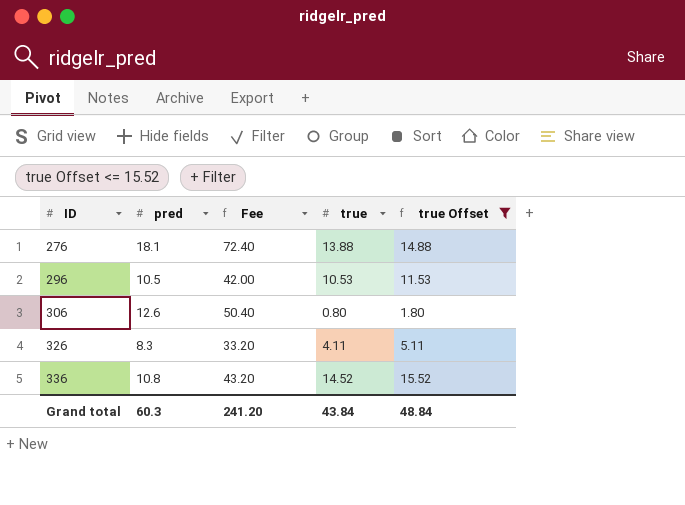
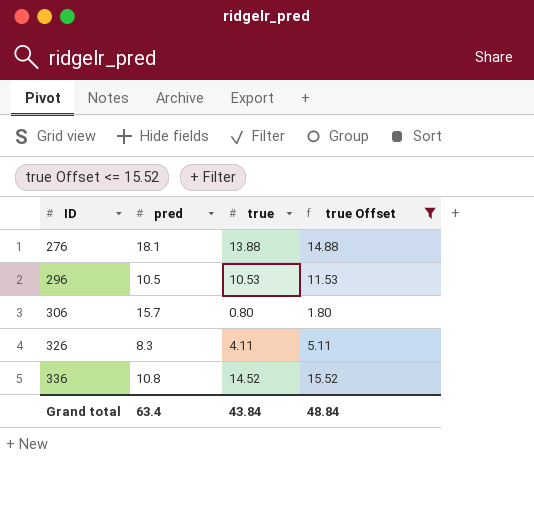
column Fee | formula: [pred] * 4 -> none
306 | pred: 12.6 -> 15.7
Grand total | pred: 60.3 -> 63.4

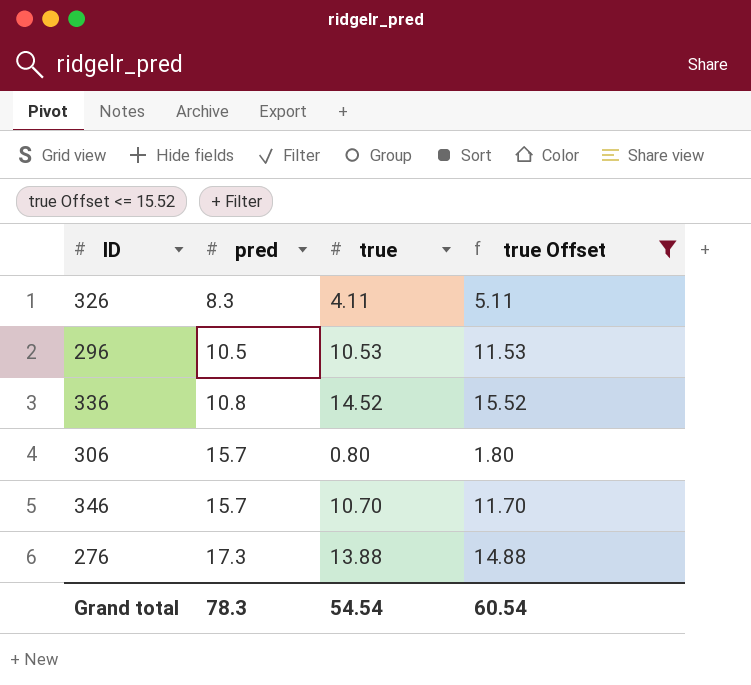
row order: ID ascending -> pred ascending
row 346: none -> 15.7 | 10.70 | 11.70
276 | pred: 18.1 -> 17.3
Grand total | pred: 63.4 -> 78.3
Grand total | true: 43.84 -> 54.54
Grand total | true Offset: 48.84 -> 60.54

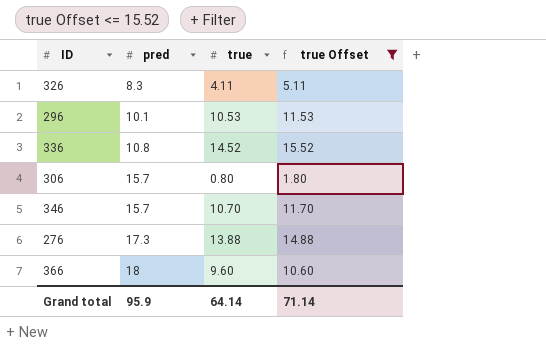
296 | pred: 10.5 -> 10.1
row 366: none -> 18 | 9.60 | 10.60
Grand total | pred: 78.3 -> 95.9
Grand total | true: 54.54 -> 64.14
Grand total | true Offset: 60.54 -> 71.14

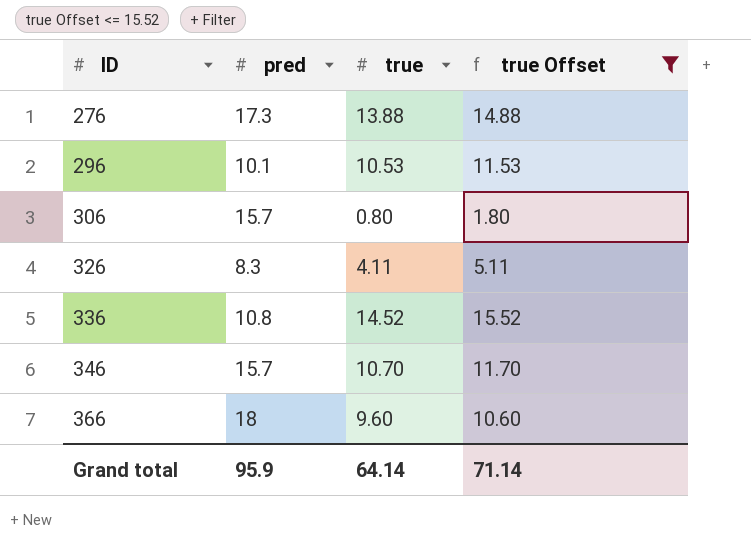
row order: pred ascending -> ID ascending

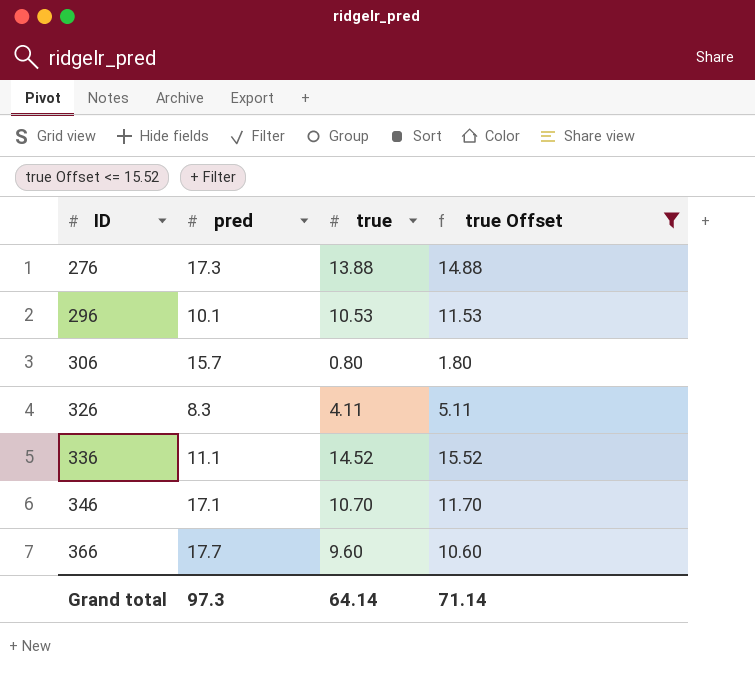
336 | pred: 10.8 -> 11.1
346 | pred: 15.7 -> 17.1
366 | pred: 18 -> 17.7
Grand total | pred: 95.9 -> 97.3

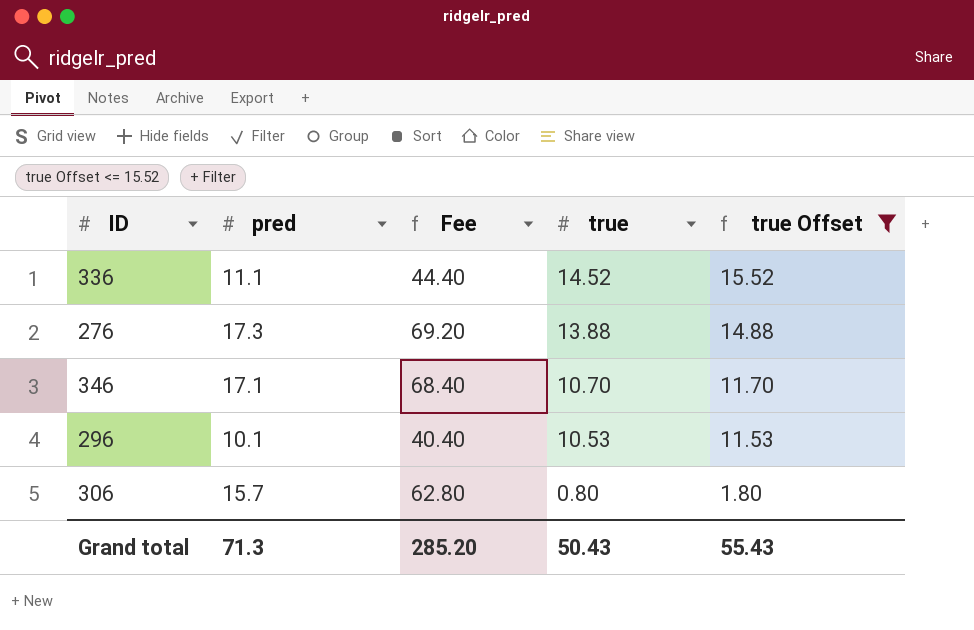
row order: ID ascending -> true descending
column Fee | formula: none -> [pred] * 4
row 326: 8.3 | 4.11 | 5.11 -> none
row 366: 17.7 | 9.60 | 10.60 -> none
Grand total | pred: 97.3 -> 71.3
Grand total | true: 64.14 -> 50.43
Grand total | true Offset: 71.14 -> 55.43

